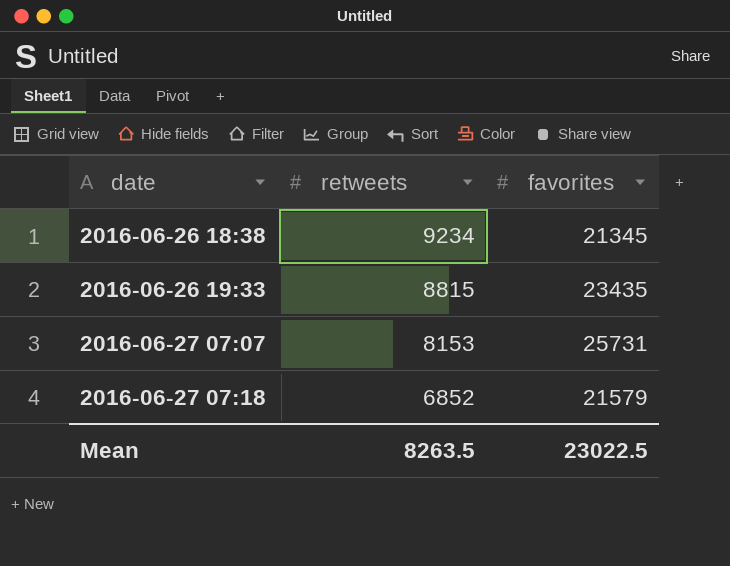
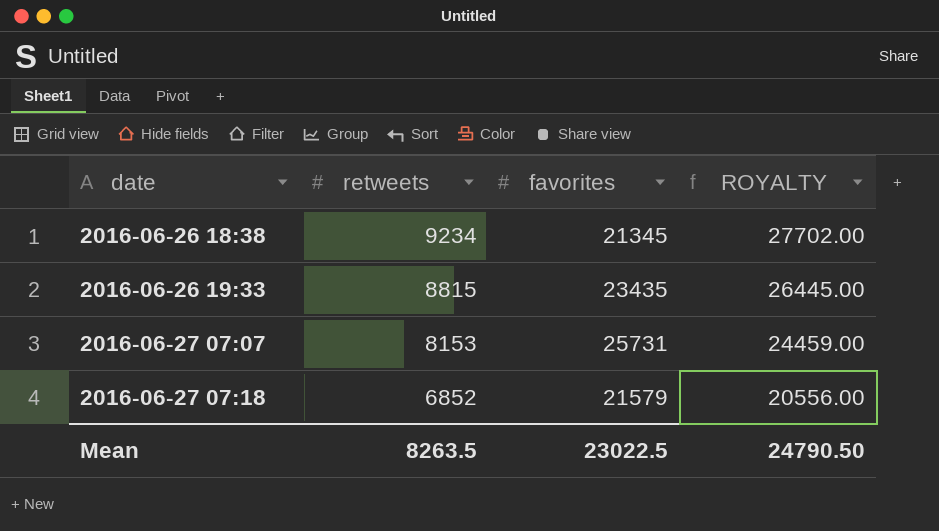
column ROYALTY | formula: none -> [retweets] * 3

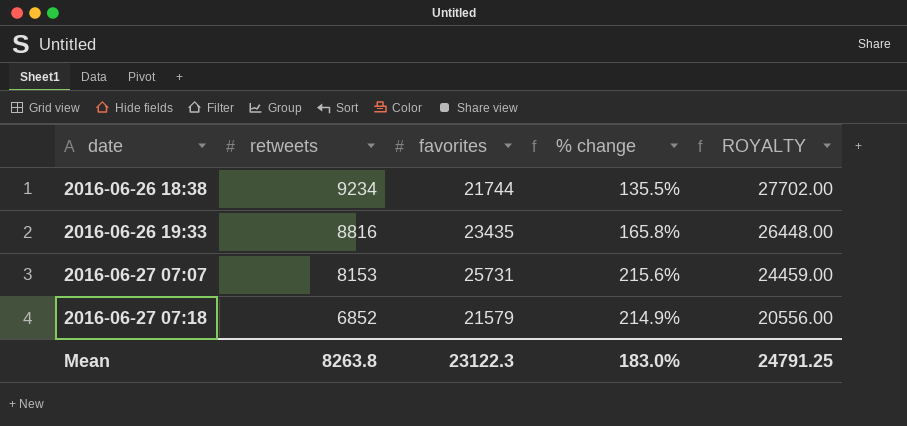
column % change | formula: none -> ([favorites] - [retweets]) / [retweets]
2016-06-26 18:38 | favorites: 21345 -> 21744
2016-06-26 19:33 | retweets: 8815 -> 8816
2016-06-26 19:33 | ROYALTY: 26445.00 -> 26448.00
Mean | retweets: 8263.5 -> 8263.8
Mean | favorites: 23022.5 -> 23122.3
Mean | ROYALTY: 24790.50 -> 24791.25

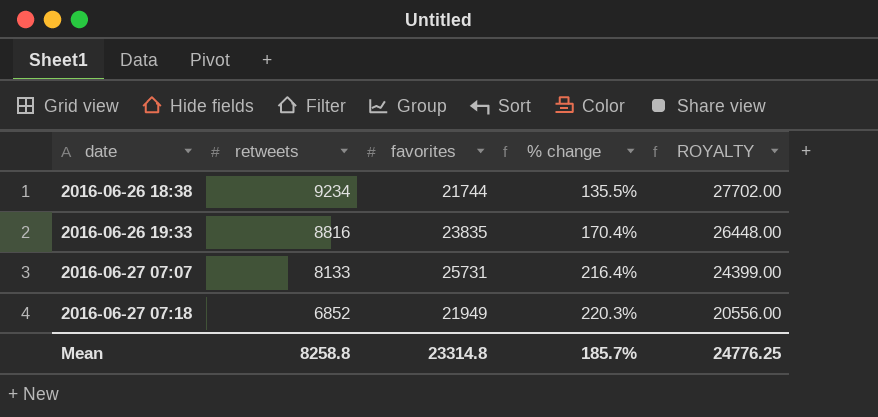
2016-06-26 19:33 | favorites: 23435 -> 23835
2016-06-26 19:33 | % change: 165.8% -> 170.4%
2016-06-27 07:07 | retweets: 8153 -> 8133
2016-06-27 07:07 | % change: 215.6% -> 216.4%
2016-06-27 07:07 | ROYALTY: 24459.00 -> 24399.00
2016-06-27 07:18 | favorites: 21579 -> 21949
2016-06-27 07:18 | % change: 214.9% -> 220.3%
Mean | retweets: 8263.8 -> 8258.8
Mean | favorites: 23122.3 -> 23314.8
Mean | % change: 183.0% -> 185.7%
Mean | ROYALTY: 24791.25 -> 24776.25

